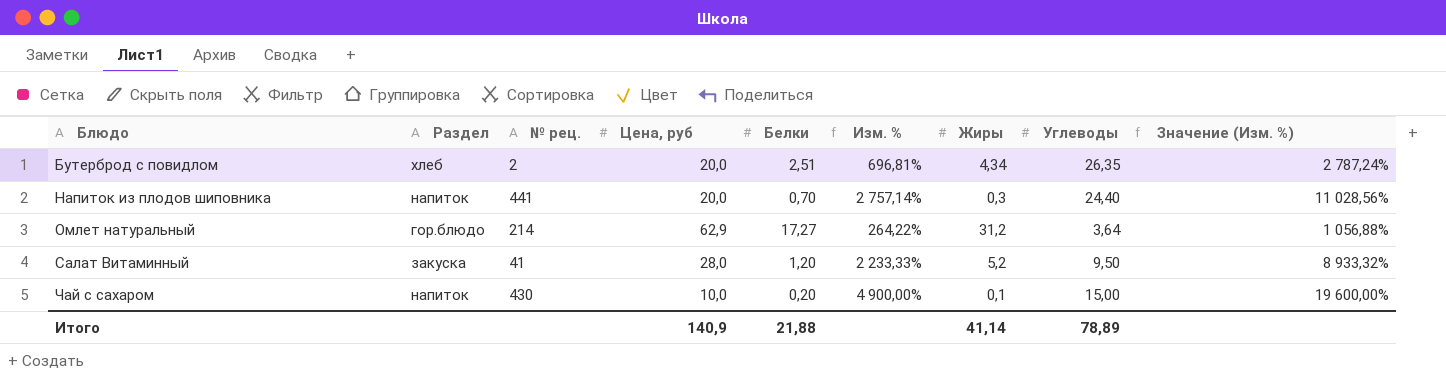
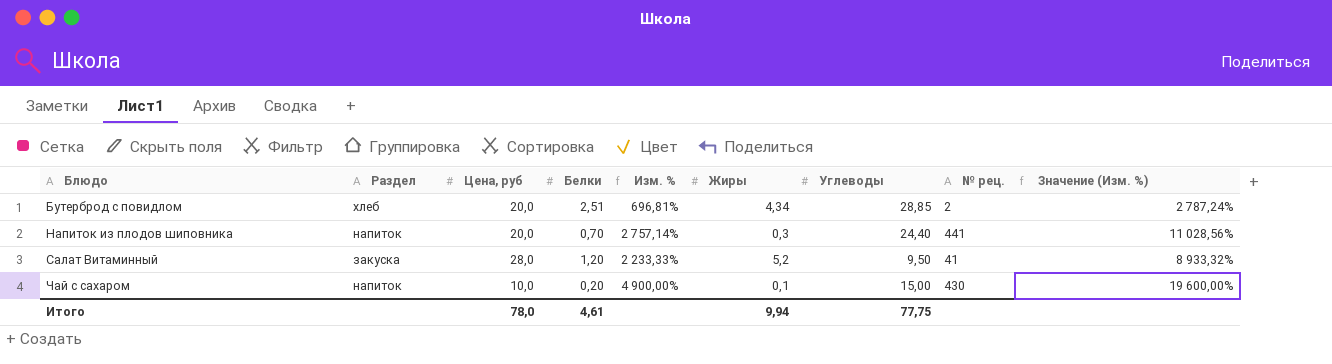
column № рец. | position: 3 -> 8
row Омлет натуральный: гор.блюдо | 214 | 62,9 | 17,27 | 264,22% | 31,2 | 3,64 | 1 056,88% -> none
Бутерброд с повидлом | Углеводы: 26,35 -> 28,85
Итого | Цена, руб: 140,9 -> 78,0
Итого | Белки: 21,88 -> 4,61
Итого | Жиры: 41,14 -> 9,94
Итого | Углеводы: 78,89 -> 77,75

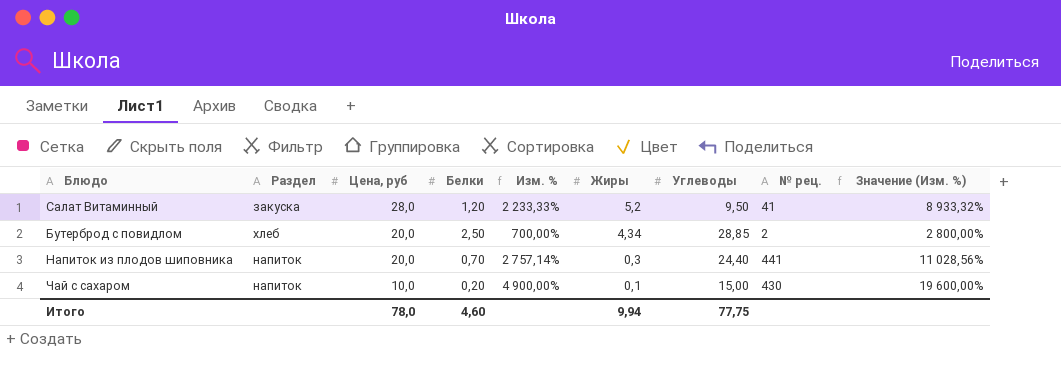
row order: Блюдо ascending -> Цена, руб descending
Бутерброд с повидлом | Белки: 2,51 -> 2,50
Бутерброд с повидлом | Изм. %: 696,81% -> 700,00%
Бутерброд с повидлом | Значение (Изм. %): 2 787,24% -> 2 800,00%
Итого | Белки: 4,61 -> 4,60

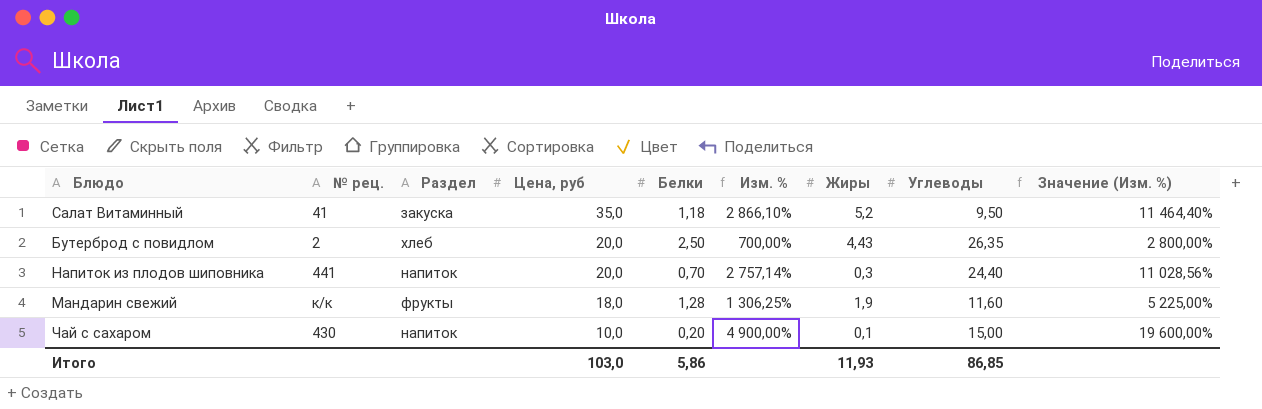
column № рец. | position: 8 -> 2
Салат Витаминный | Цена, руб: 28,0 -> 35,0
Салат Витаминный | Белки: 1,20 -> 1,18
Салат Витаминный | Изм. %: 2 233,33% -> 2 866,10%
Салат Витаминный | Значение (Изм. %): 8 933,32% -> 11 464,40%
Бутерброд с повидлом | Жиры: 4,34 -> 4,43
Бутерброд с повидлом | Углеводы: 28,85 -> 26,35
row Мандарин свежий: none -> к/к | фрукты | 18,0 | 1,28 | 1 306,25% | 1,9 | 11,60 | 5 225,00%
Итого | Цена, руб: 78,0 -> 103,0
Итого | Белки: 4,60 -> 5,86
Итого | Жиры: 9,94 -> 11,93
Итого | Углеводы: 77,75 -> 86,85

